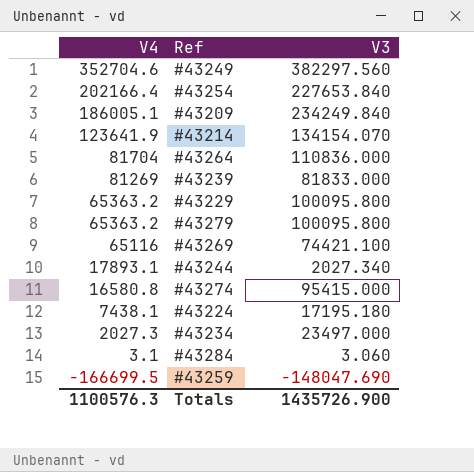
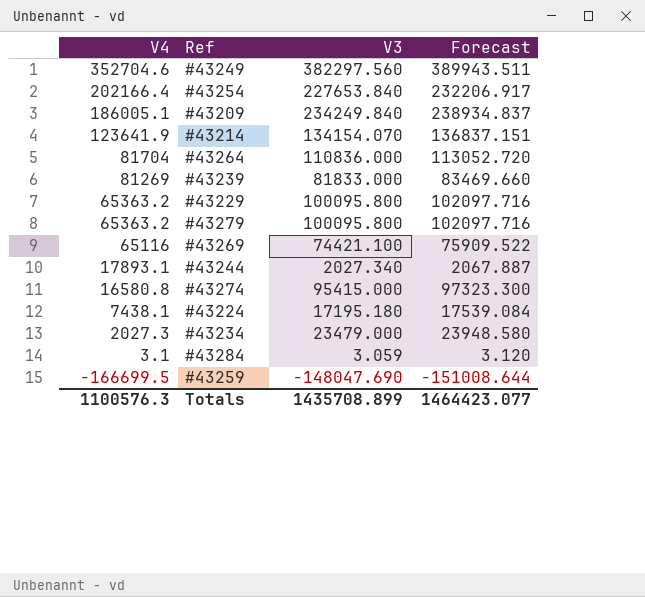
column Forecast | formula: none -> [V3] * 1.02
#43234 | V3: 23497.000 -> 23479.000
#43284 | V3: 3.060 -> 3.059
Totals | V3: 1435726.900 -> 1435708.899

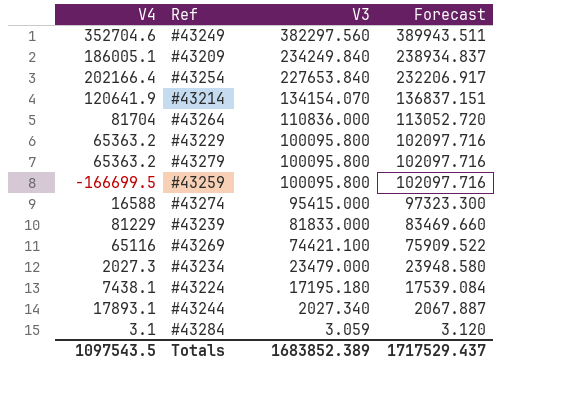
row order: V4 descending -> V3 descending
#43214 | V4: 123641.9 -> 120641.9
#43259 | V3: -148047.690 -> 100095.800
#43259 | Forecast: -151008.644 -> 102097.716
#43274 | V4: 16580.8 -> 16588
#43239 | V4: 81269 -> 81229
Totals | V4: 1100576.3 -> 1097543.5
Totals | V3: 1435708.899 -> 1683852.389
Totals | Forecast: 1464423.077 -> 1717529.437

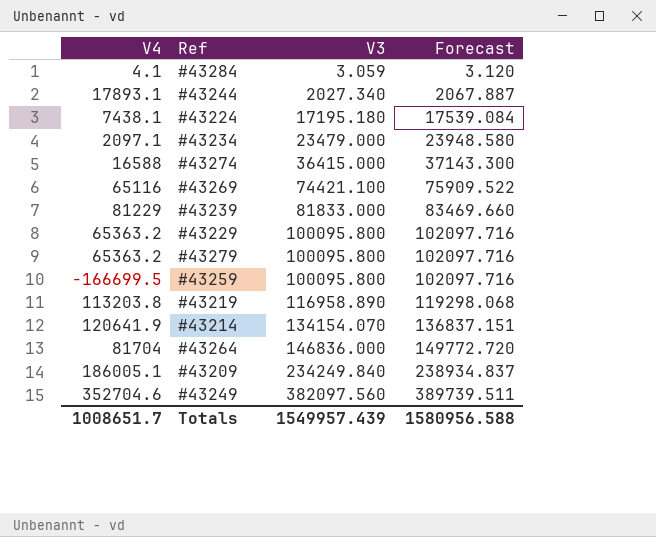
row order: V3 descending -> V3 ascending
row #43254: 202166.4 | 227653.840 | 232206.917 -> none
#43284 | V4: 3.1 -> 4.1
#43234 | V4: 2027.3 -> 2097.1
#43274 | V3: 95415.000 -> 36415.000
#43274 | Forecast: 97323.300 -> 37143.300
row #43219: none -> 113203.8 | 116958.890 | 119298.068
#43264 | V3: 110836.000 -> 146836.000
#43264 | Forecast: 113052.720 -> 149772.720
#43249 | V3: 382297.560 -> 382097.560
#43249 | Forecast: 389943.511 -> 389739.511
Totals | V4: 1097543.5 -> 1008651.7
Totals | V3: 1683852.389 -> 1549957.439
Totals | Forecast: 1717529.437 -> 1580956.588

